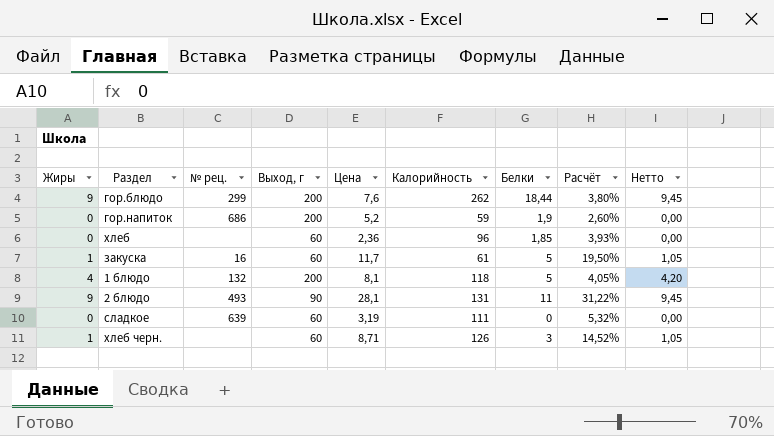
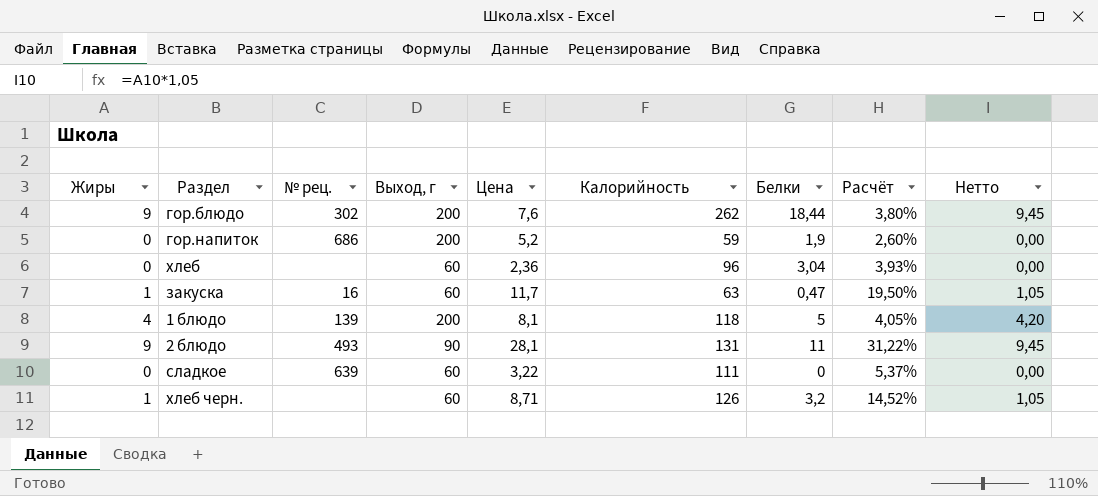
гор.блюдо | № рец.: 299 -> 302
хлеб | Белки: 1,85 -> 3,04
закуска | Калорийность: 61 -> 63
закуска | Белки: 5 -> 0,47
1 блюдо | № рец.: 132 -> 139
сладкое | Цена: 3,19 -> 3,22
сладкое | Расчёт: 5,32% -> 5,37%
хлеб черн. | Белки: 3 -> 3,2

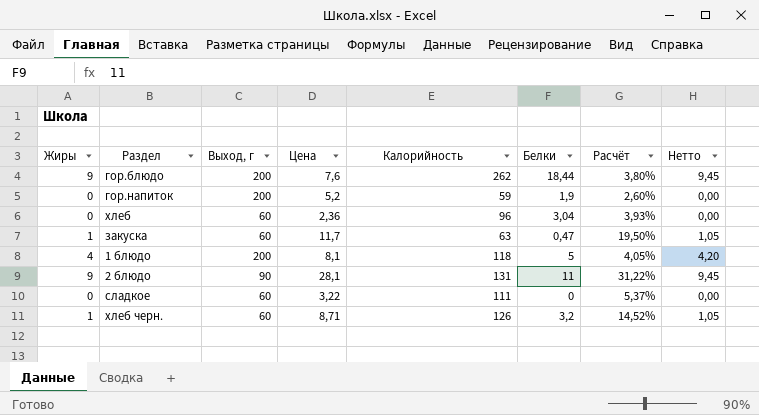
column № рец. | position: 3 -> none

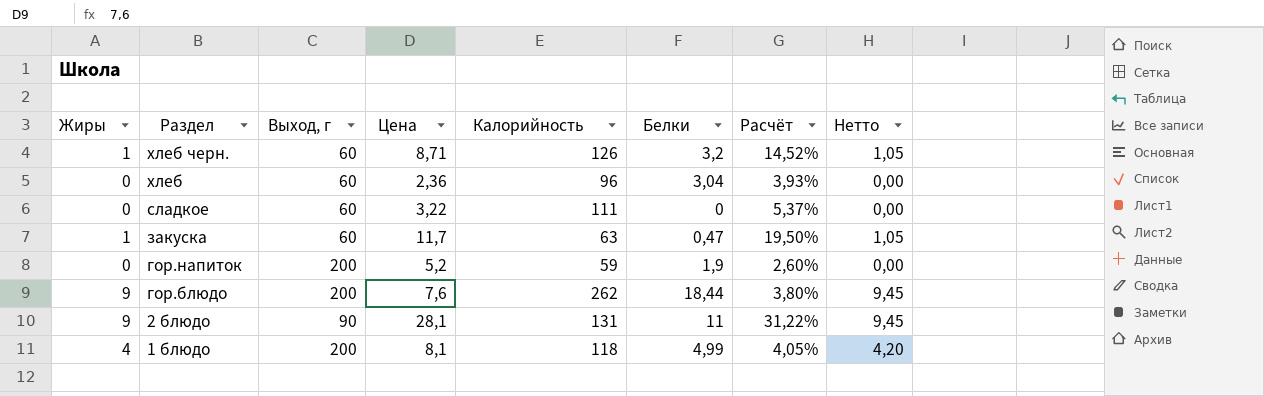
row order: none -> Раздел descending
1 блюдо | Белки: 5 -> 4,99

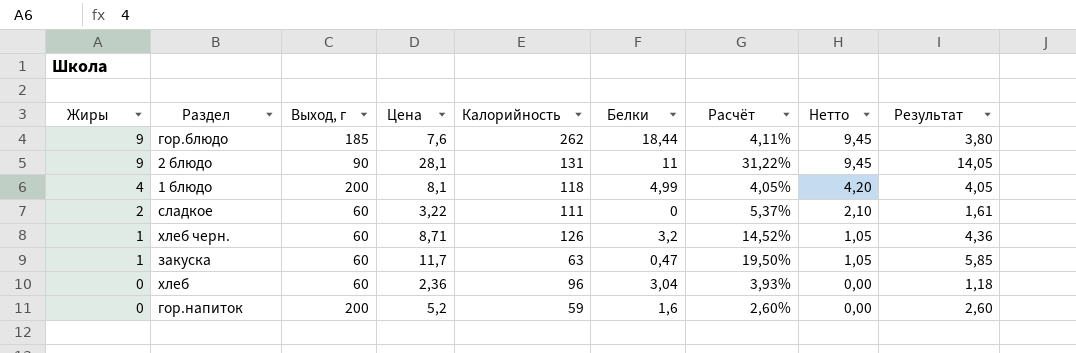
row order: Раздел descending -> Жиры descending
column Результат | formula: none -> [Цена] * 0,5
гор.блюдо | Выход, г: 200 -> 185
гор.блюдо | Расчёт: 3,80% -> 4,11%
сладкое | Жиры: 0 -> 2
сладкое | Нетто: 0,00 -> 2,10
гор.напиток | Белки: 1,9 -> 1,6

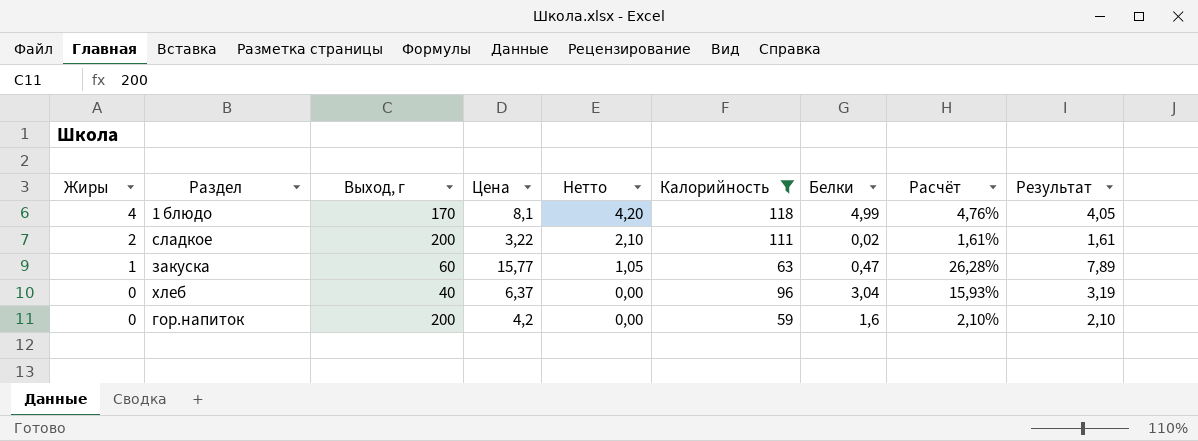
filter: none -> Калорийность <= 118
column Нетто | position: 8 -> 5
1 блюдо | Выход, г: 200 -> 170
1 блюдо | Расчёт: 4,05% -> 4,76%
сладкое | Выход, г: 60 -> 200
сладкое | Белки: 0 -> 0,02
сладкое | Расчёт: 5,37% -> 1,61%
закуска | Цена: 11,7 -> 15,77
закуска | Расчёт: 19,50% -> 26,28%
закуска | Результат: 5,85 -> 7,89
хлеб | Выход, г: 60 -> 40
хлеб | Цена: 2,36 -> 6,37
хлеб | Расчёт: 3,93% -> 15,93%
хлеб | Результат: 1,18 -> 3,19
гор.напиток | Цена: 5,2 -> 4,2
гор.напиток | Расчёт: 2,60% -> 2,10%
гор.напиток | Результат: 2,60 -> 2,10

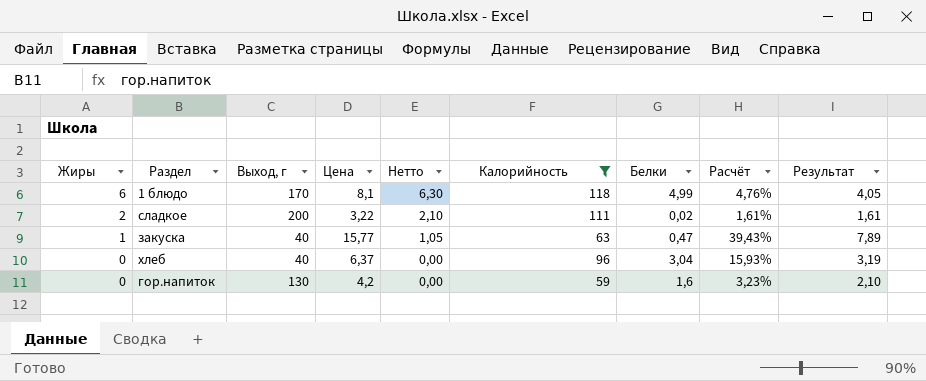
1 блюдо | Жиры: 4 -> 6
1 блюдо | Нетто: 4,20 -> 6,30
закуска | Выход, г: 60 -> 40
закуска | Расчёт: 26,28% -> 39,43%
гор.напиток | Выход, г: 200 -> 130
гор.напиток | Расчёт: 2,10% -> 3,23%

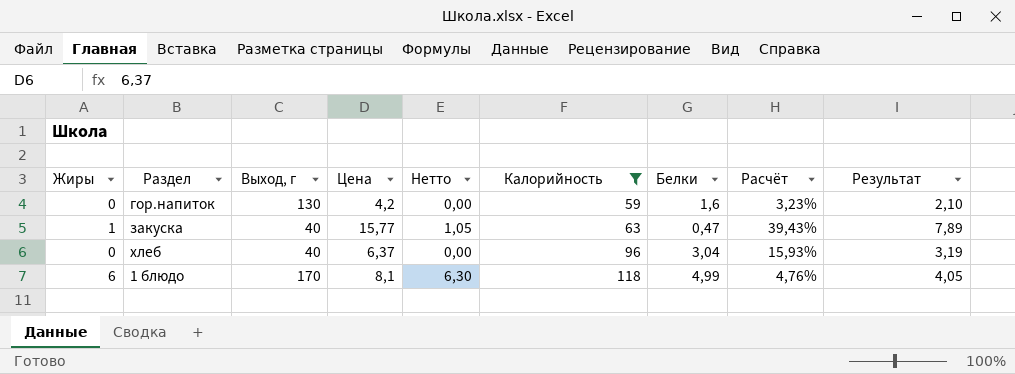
row order: Жиры descending -> Калорийность ascending
row сладкое: 2 | 200 | 3,22 | 2,10 | 111 | 0,02 | 1,61% | 1,61 -> none

